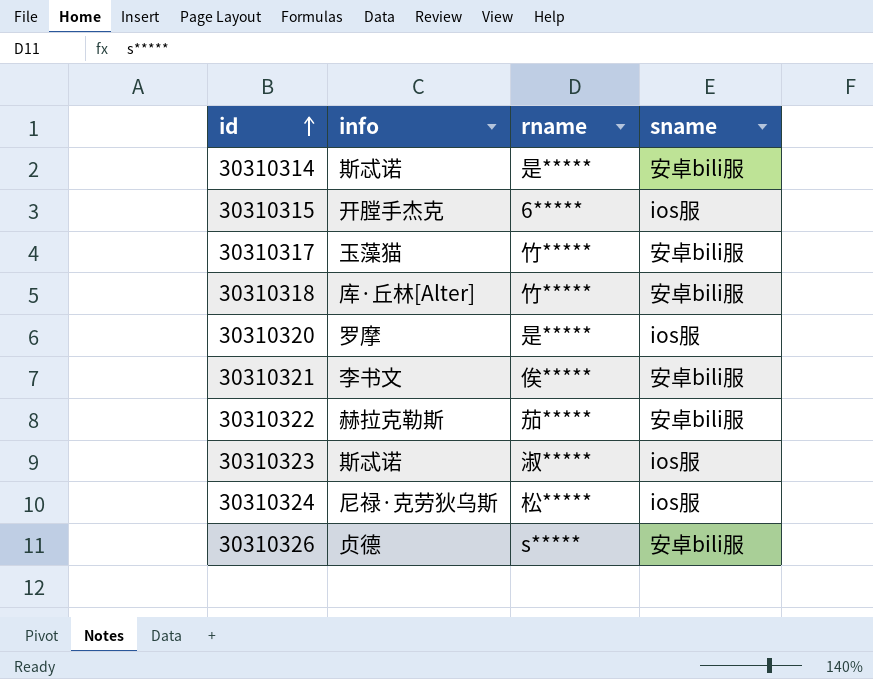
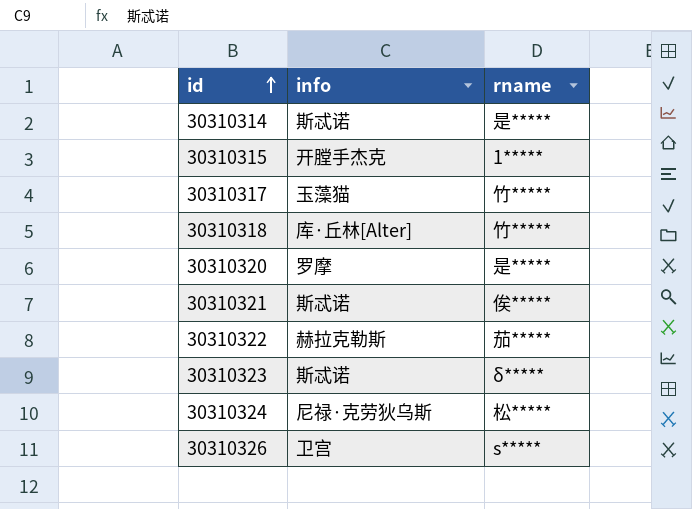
column sname | position: 4 -> none
30310315 | rname: 6***** -> 1*****
30310321 | info: 李书文 -> 斯忒诺
30310323 | rname: 淑***** -> δ*****
30310326 | info: 贞德 -> 卫宫

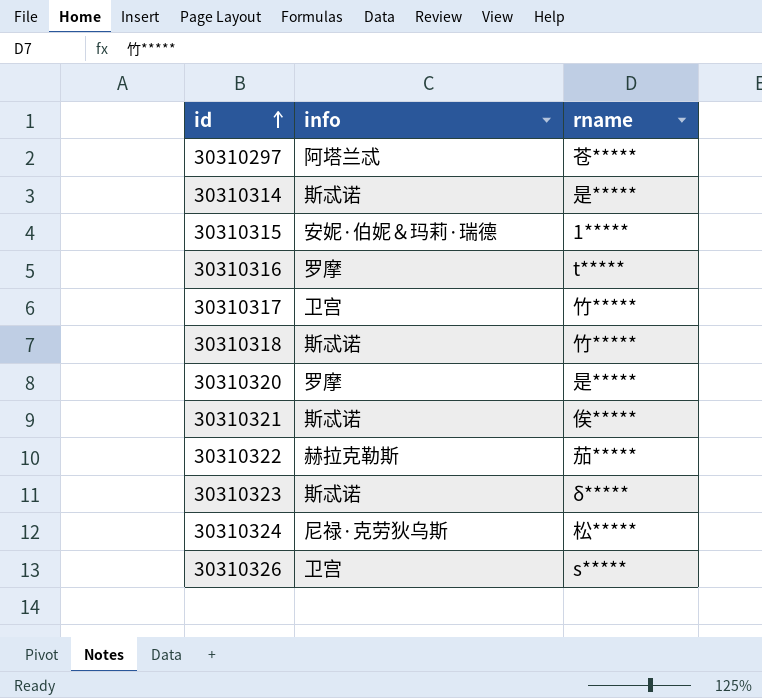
row 30310297: none -> 阿塔兰忒 | 苍*****
30310315 | info: 开膛手杰克 -> 安妮·伯妮＆玛莉·瑞德
row 30310316: none -> 罗摩 | t*****
30310317 | info: 玉藻猫 -> 卫宫
30310318 | info: 库·丘林[Alter] -> 斯忒诺

